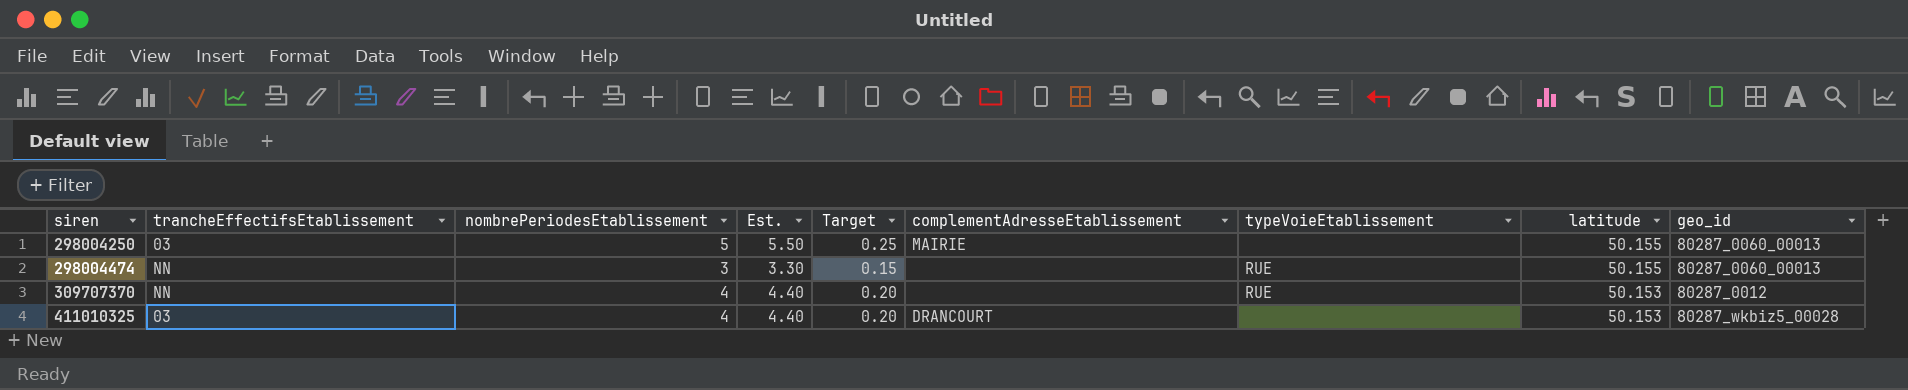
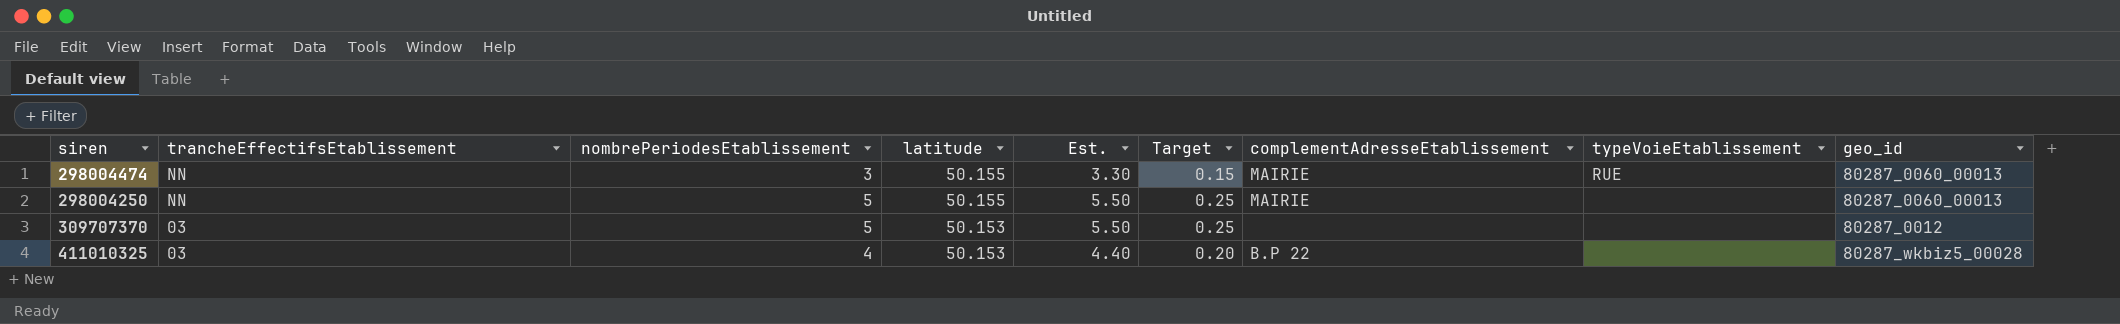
row order: siren ascending -> trancheEffectifsEtablissement descending
column latitude | position: 8 -> 4
298004474 | complementAdresseEtablissement: none -> MAIRIE
298004250 | trancheEffectifsEtablissement: 03 -> NN
309707370 | trancheEffectifsEtablissement: NN -> 03
309707370 | nombrePeriodesEtablissement: 4 -> 5
309707370 | Est.: 4.40 -> 5.50
309707370 | Target: 0.20 -> 0.25
309707370 | typeVoieEtablissement: RUE -> none
411010325 | complementAdresseEtablissement: DRANCOURT -> B.P 22

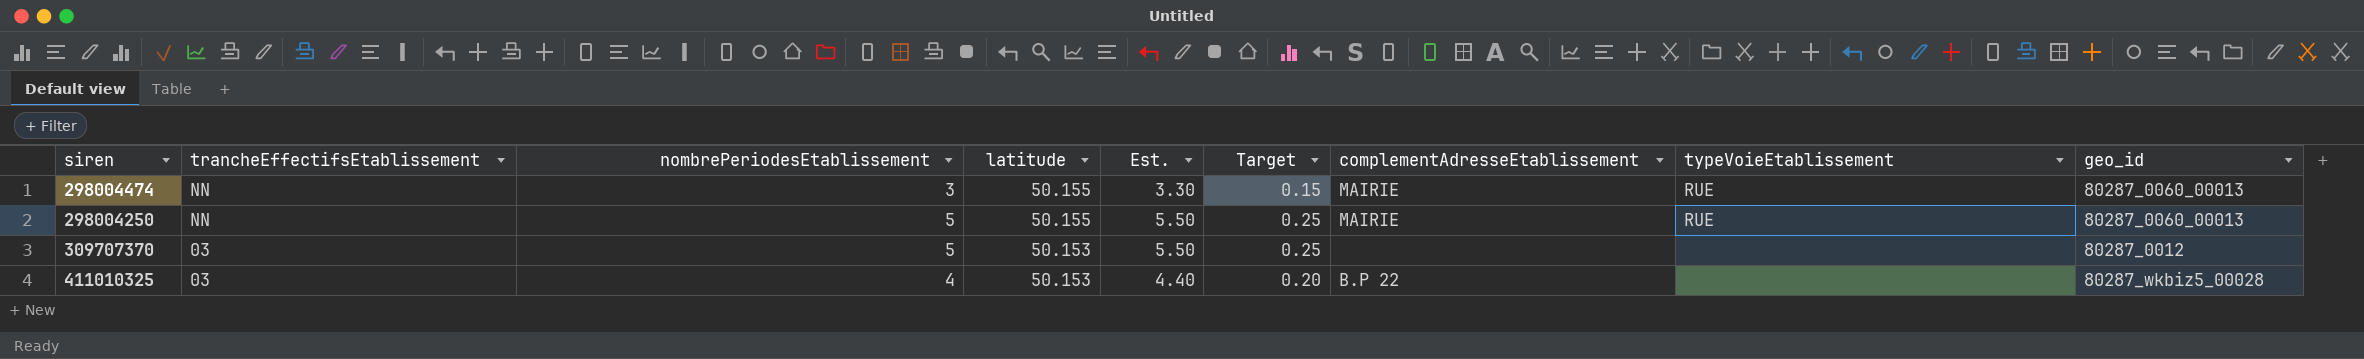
298004250 | typeVoieEtablissement: none -> RUE

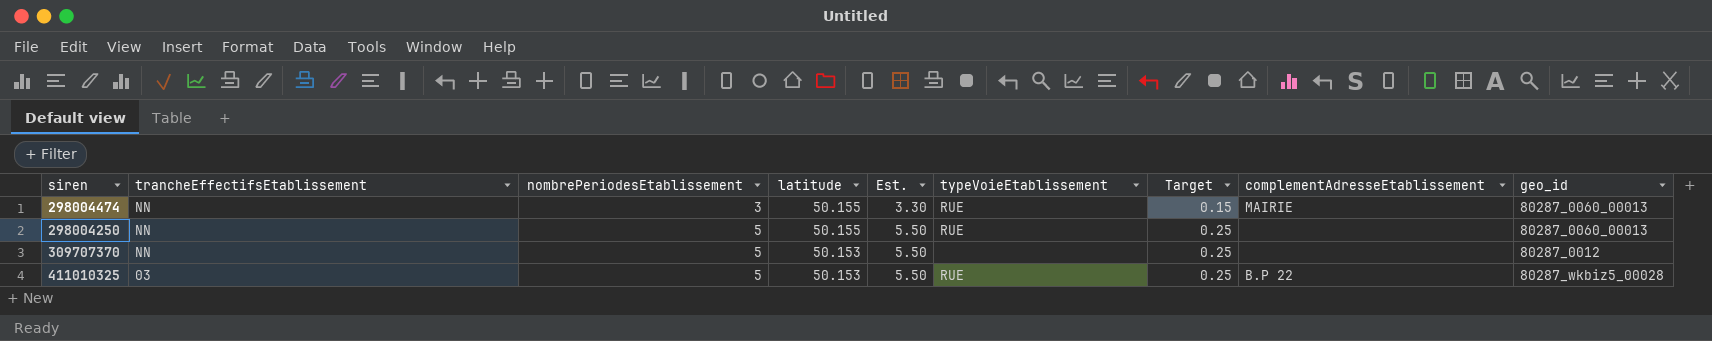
column typeVoieEtablissement | position: 8 -> 6
298004250 | complementAdresseEtablissement: MAIRIE -> none
309707370 | trancheEffectifsEtablissement: 03 -> NN
411010325 | nombrePeriodesEtablissement: 4 -> 5
411010325 | Est.: 4.40 -> 5.50
411010325 | typeVoieEtablissement: none -> RUE
411010325 | Target: 0.20 -> 0.25

